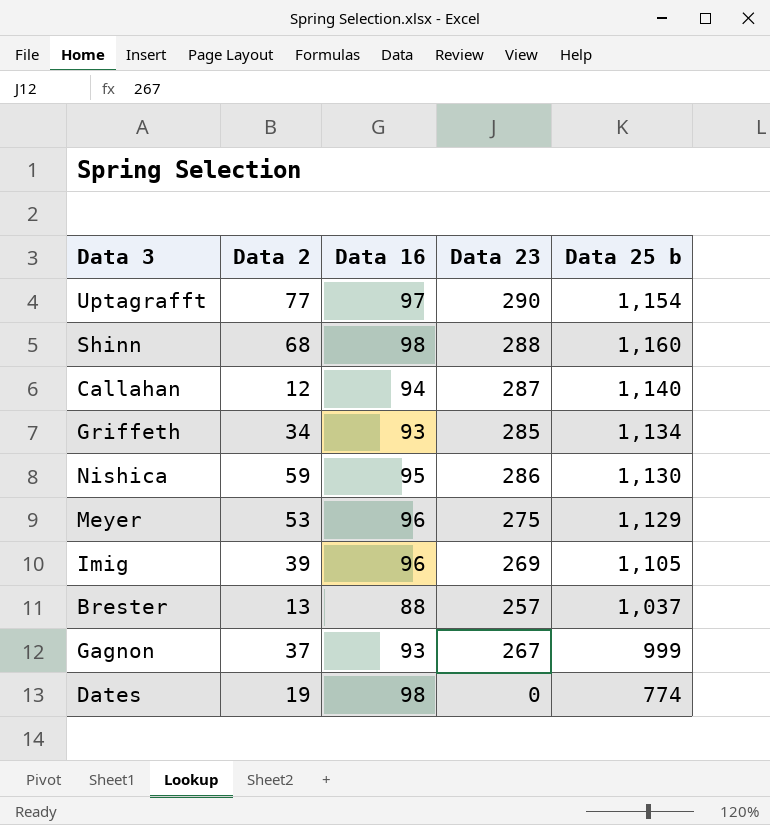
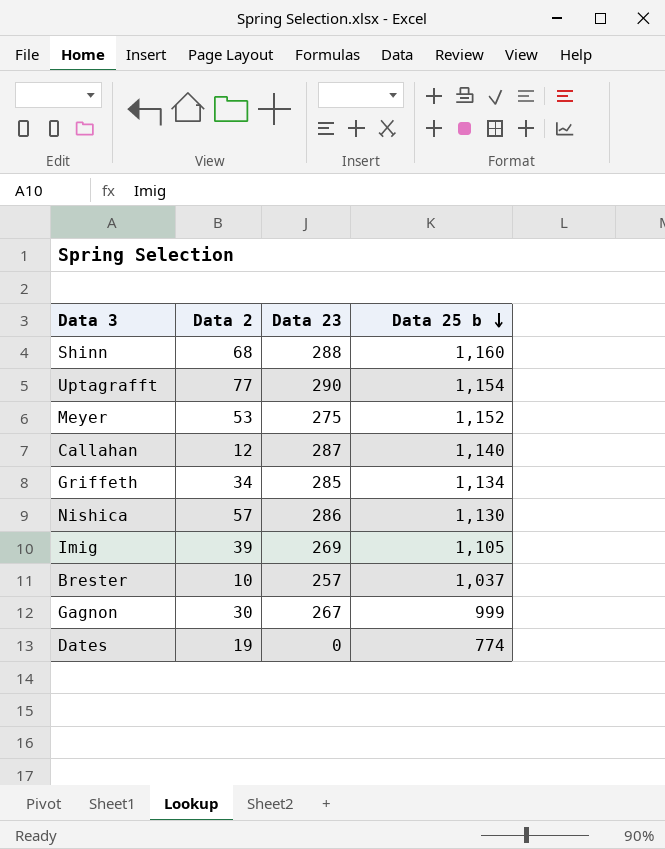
row order: none -> Data 25 b descending
column Data 16 | position: 3 -> none
Meyer | Data 25 b: 1,129 -> 1,152
Nishica | Data 2: 59 -> 57
Brester | Data 2: 13 -> 10
Gagnon | Data 2: 37 -> 30

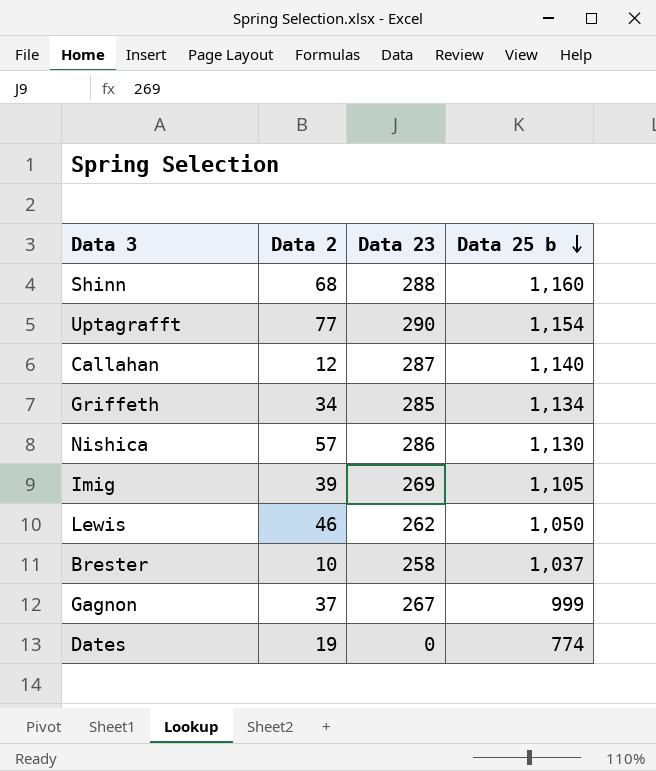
row Meyer: 53 | 275 | 1,152 -> none
row Lewis: none -> 46 | 262 | 1,050
Brester | Data 23: 257 -> 258
Gagnon | Data 2: 30 -> 37

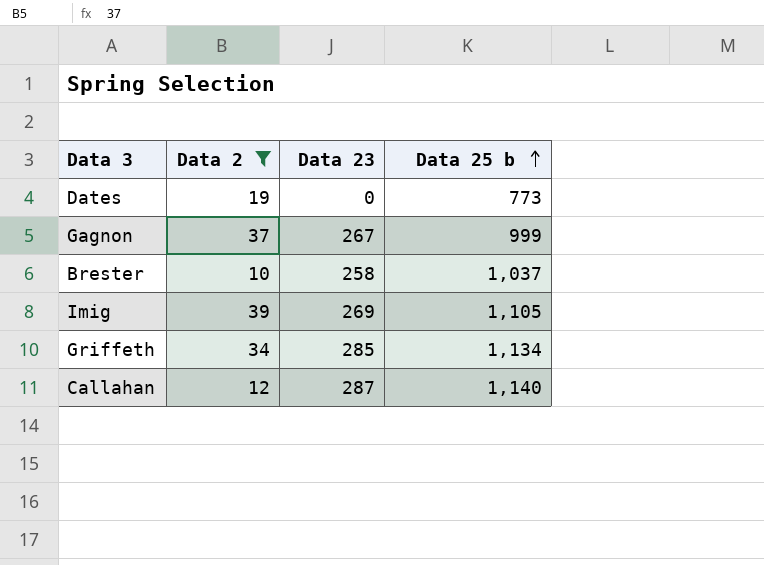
filter: none -> Data 2 <= 39
row order: Data 25 b descending -> Data 25 b ascending
Dates | Data 25 b: 774 -> 773

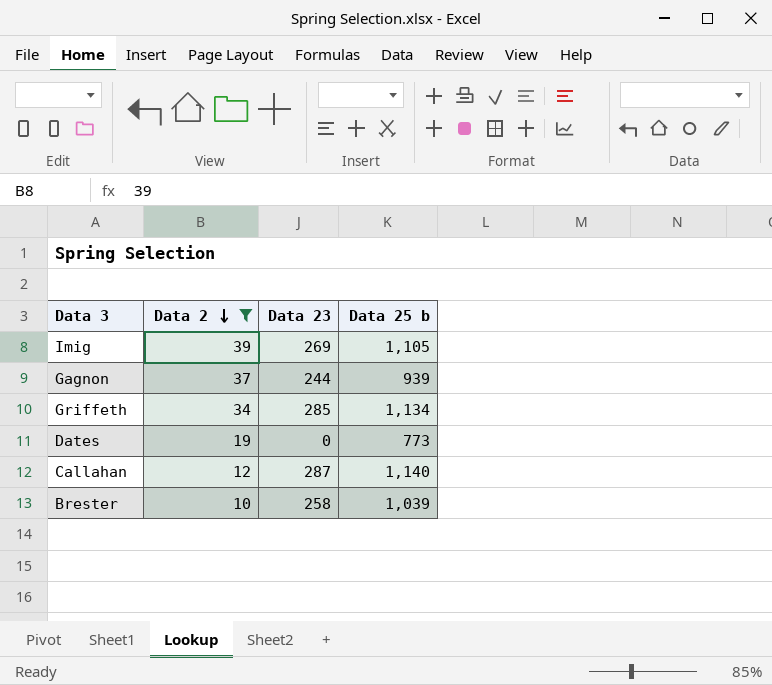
row order: Data 25 b ascending -> Data 2 descending
Gagnon | Data 23: 267 -> 244
Gagnon | Data 25 b: 999 -> 939
Brester | Data 25 b: 1,037 -> 1,039

